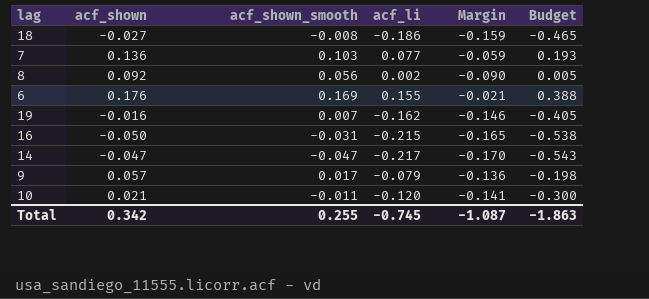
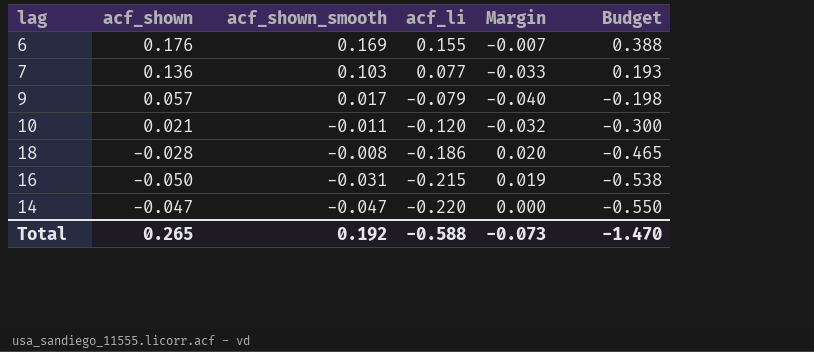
row order: none -> acf_li descending
column Margin | formula: [acf_li] - [acf_shown] -> [acf_shown_smooth] - [acf_shown]
row 8: 0.092 | 0.056 | 0.002 | -0.090 | 0.005 -> none
row 19: -0.016 | 0.007 | -0.162 | -0.146 | -0.405 -> none
18 | acf_shown: -0.027 -> -0.028
14 | acf_li: -0.217 -> -0.220
14 | Budget: -0.543 -> -0.550
Total | acf_shown: 0.342 -> 0.265
Total | acf_shown_smooth: 0.255 -> 0.192
Total | acf_li: -0.745 -> -0.588
Total | Margin: -1.087 -> -0.073
Total | Budget: -1.863 -> -1.470

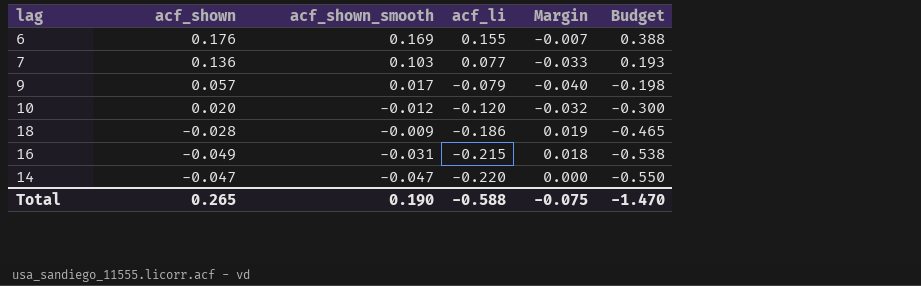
10 | acf_shown: 0.021 -> 0.020
10 | acf_shown_smooth: -0.011 -> -0.012
18 | acf_shown_smooth: -0.008 -> -0.009
18 | Margin: 0.020 -> 0.019
16 | acf_shown: -0.050 -> -0.049
16 | Margin: 0.019 -> 0.018
Total | acf_shown_smooth: 0.192 -> 0.190
Total | Margin: -0.073 -> -0.075

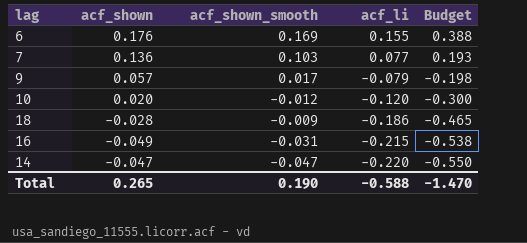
column Margin | formula: [acf_shown_smooth] - [acf_shown] -> none

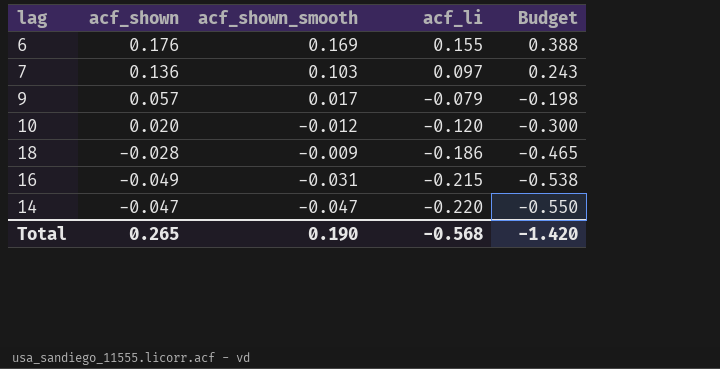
7 | acf_li: 0.077 -> 0.097
7 | Budget: 0.193 -> 0.243
Total | acf_li: -0.588 -> -0.568
Total | Budget: -1.470 -> -1.420

